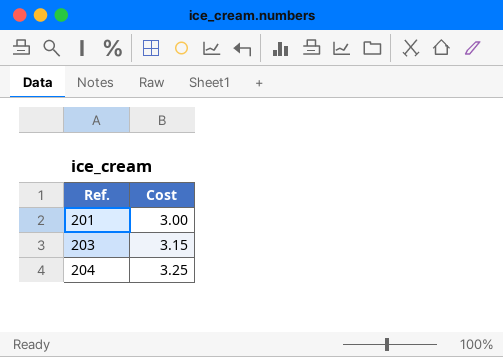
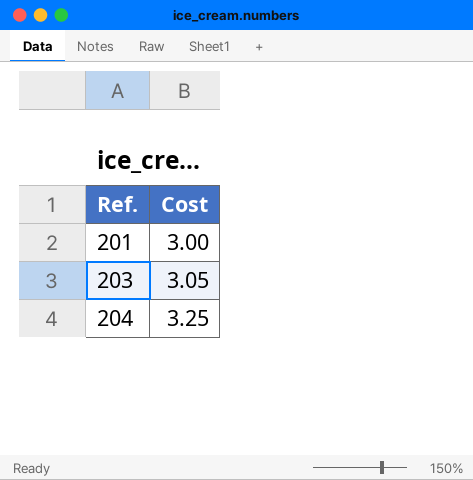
203 | Cost: 3.15 -> 3.05

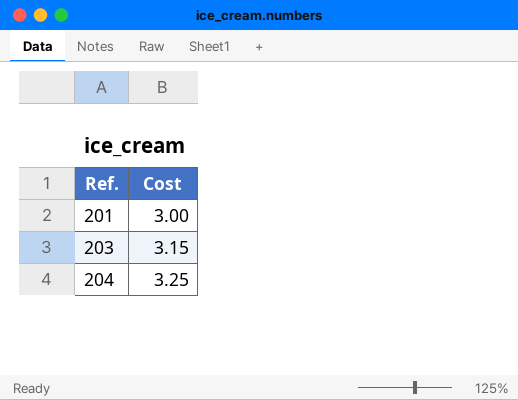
203 | Cost: 3.05 -> 3.15

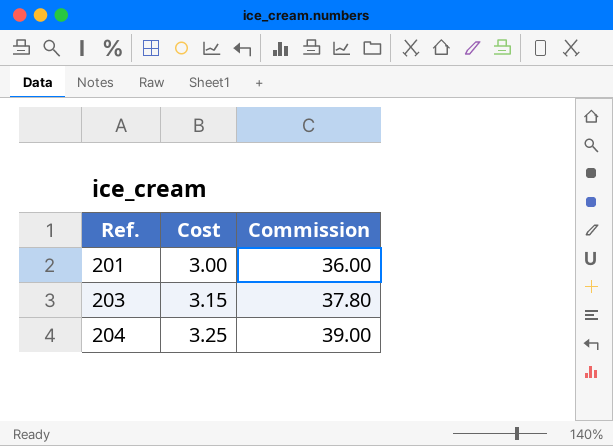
column Commission | formula: none -> [Cost] * 12

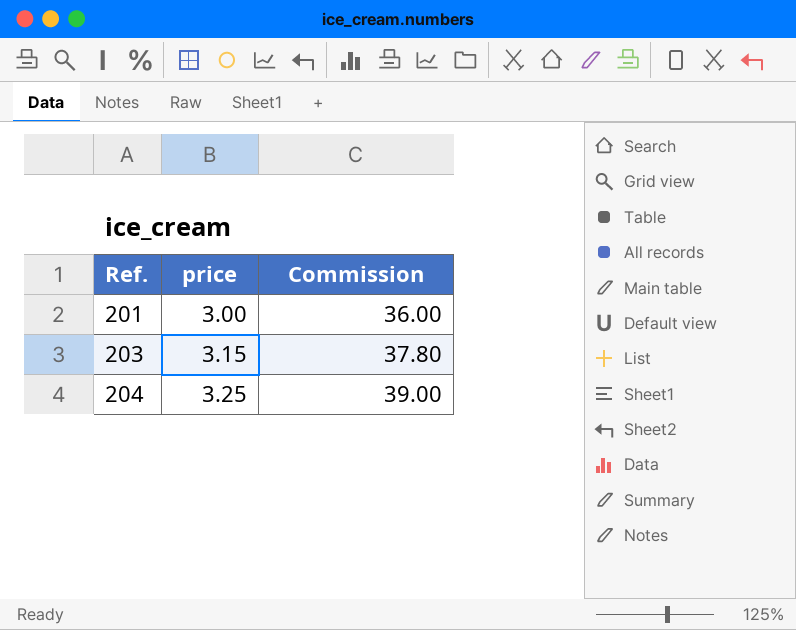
column name: Cost -> price

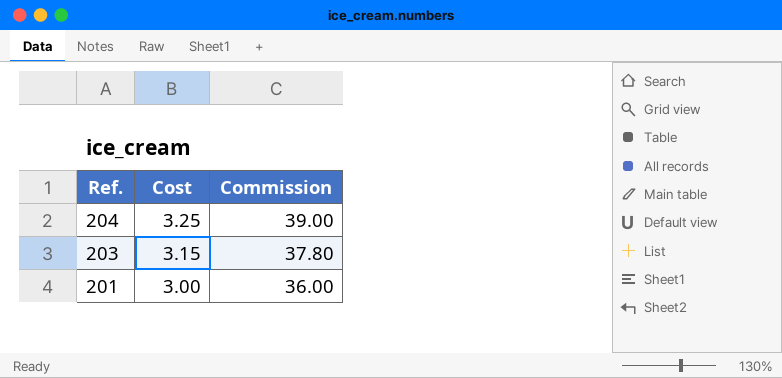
row order: Ref. ascending -> Ref. descending
column name: price -> Cost

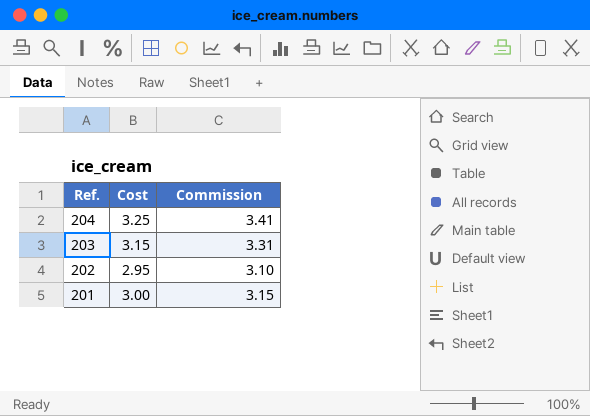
column Commission | formula: [Cost] * 12 -> [Cost] * 1.05
row 202: none -> 2.95 | 3.10

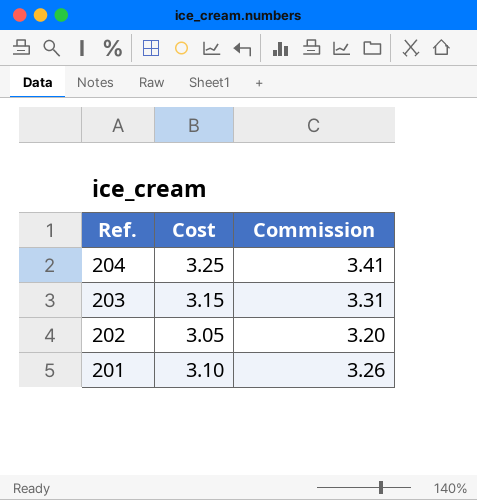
202 | Cost: 2.95 -> 3.05
202 | Commission: 3.10 -> 3.20
201 | Cost: 3.00 -> 3.10
201 | Commission: 3.15 -> 3.26

